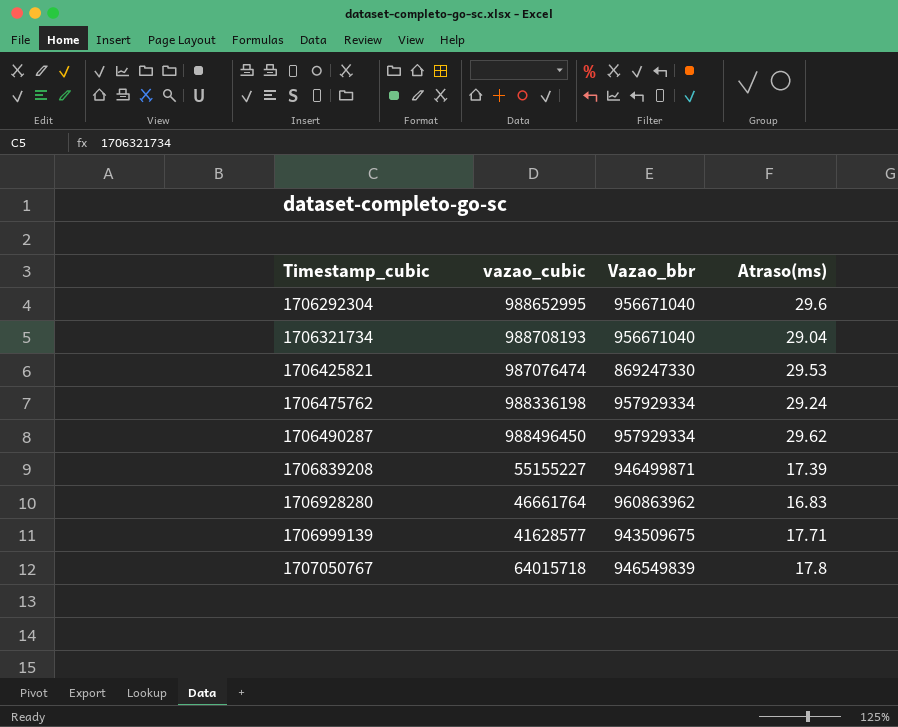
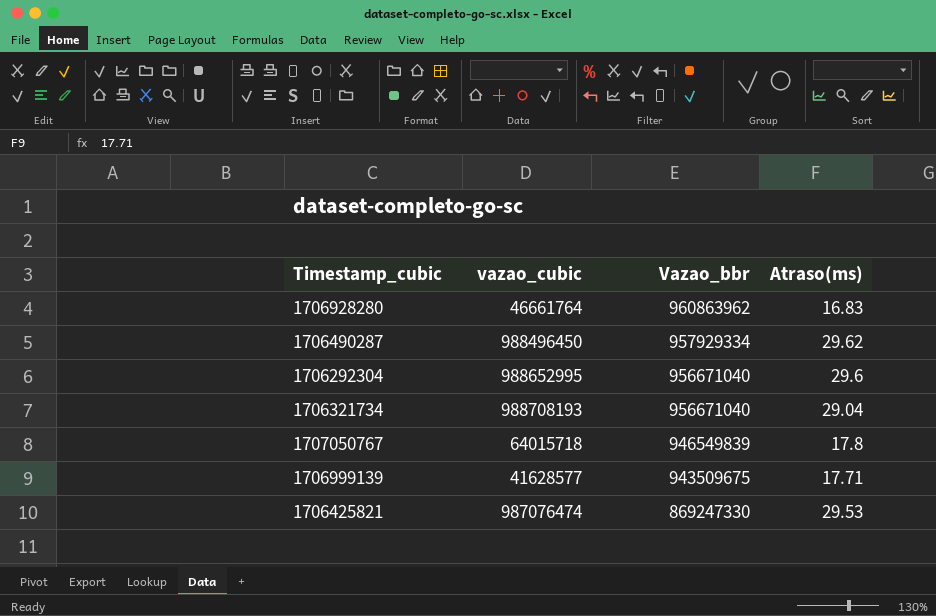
row order: Timestamp_cubic ascending -> Vazao_bbr descending
row 1706475762: 988336198 | 957929334 | 29.24 -> none
row 1706839208: 55155227 | 946499871 | 17.39 -> none

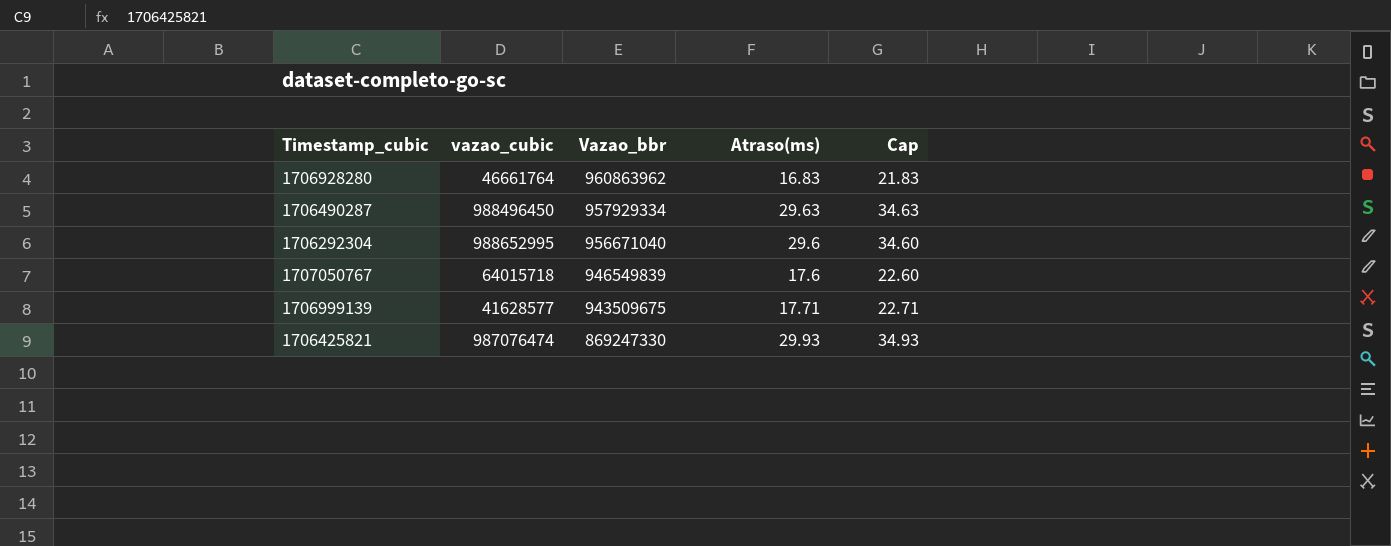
column Cap | formula: none -> [Atraso(ms)] + 5
row 1706321734: 988708193 | 956671040 | 29.04 -> none
1706490287 | Atraso(ms): 29.62 -> 29.63
1707050767 | Atraso(ms): 17.8 -> 17.6
1706425821 | Atraso(ms): 29.53 -> 29.93

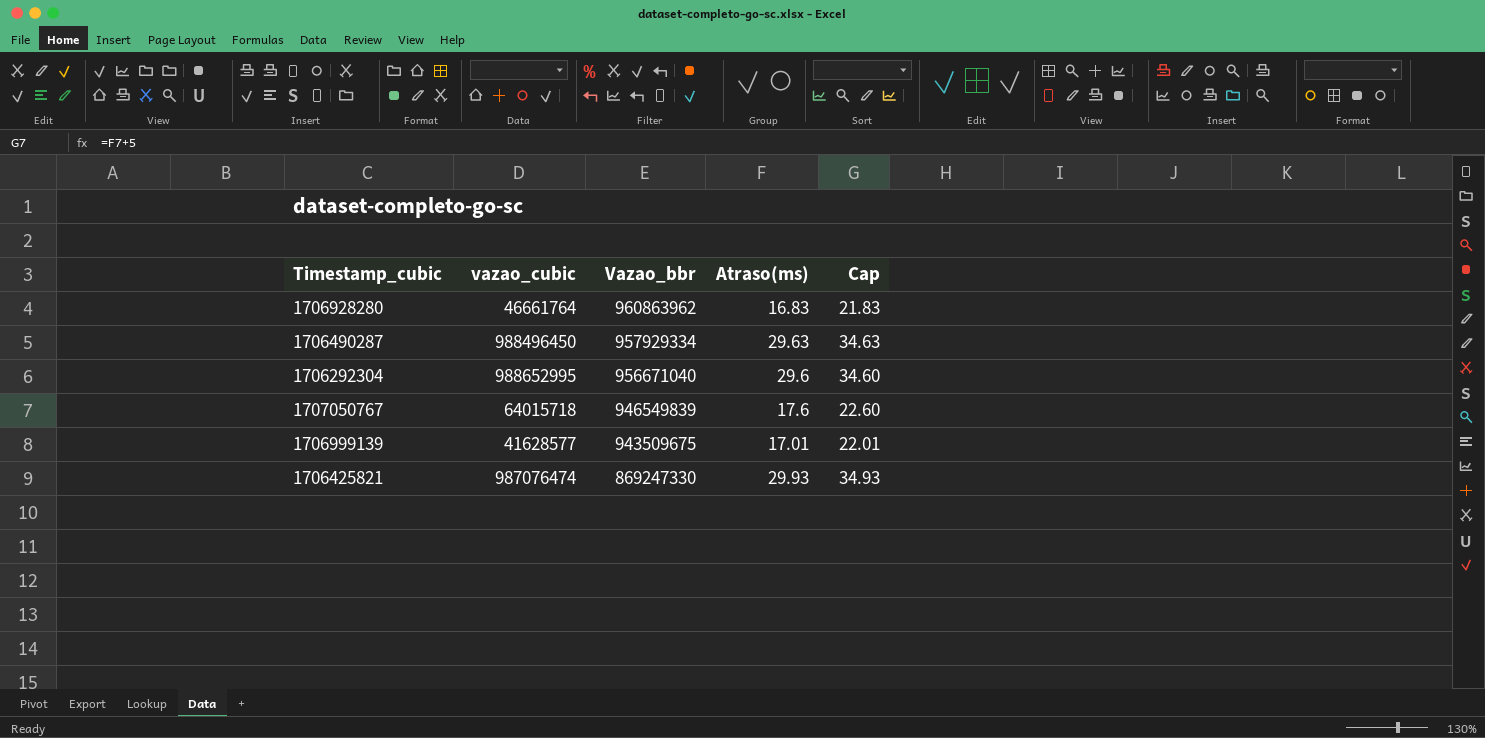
1706999139 | Atraso(ms): 17.71 -> 17.01
1706999139 | Cap: 22.71 -> 22.01

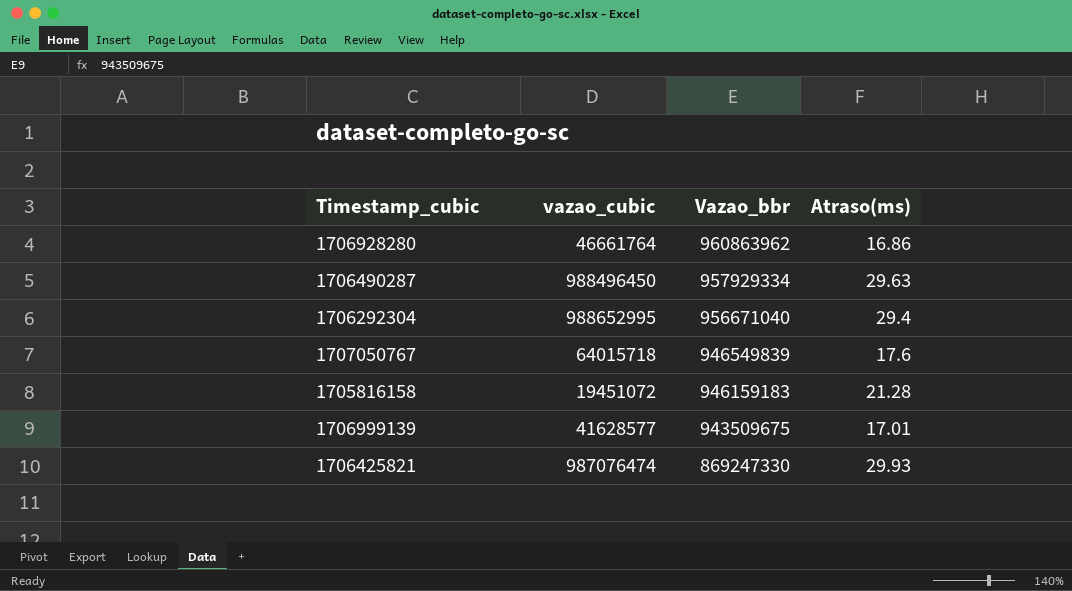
column Cap | formula: [Atraso(ms)] + 5 -> none
1706928280 | Atraso(ms): 16.83 -> 16.86
1706292304 | Atraso(ms): 29.6 -> 29.4
row 1705816158: none -> 19451072 | 946159183 | 21.28

